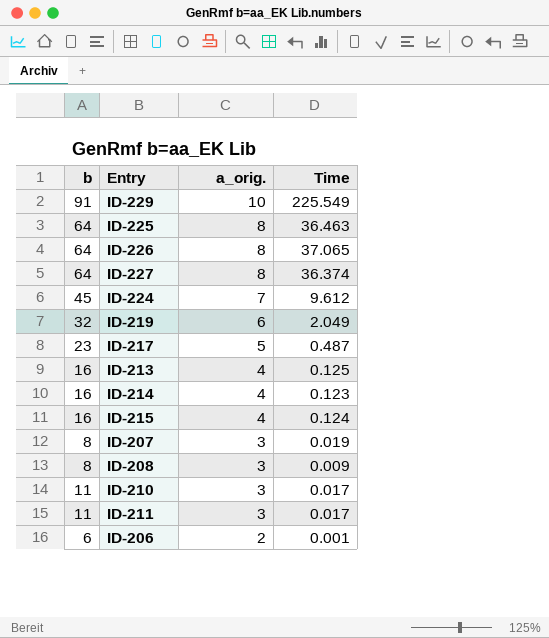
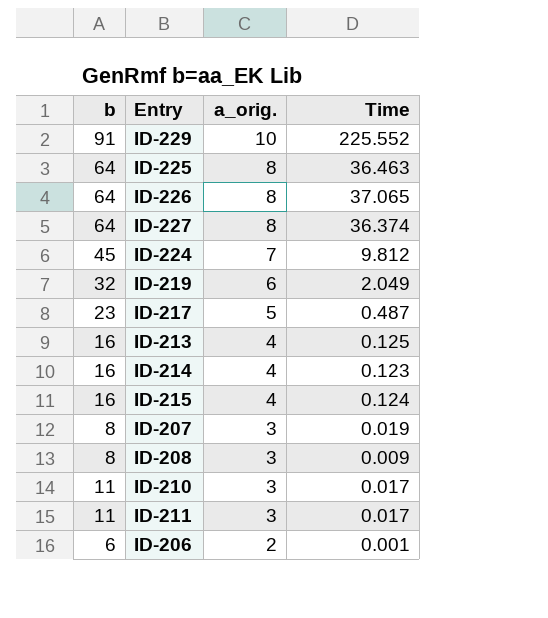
ID-229 | Time: 225.549 -> 225.552
ID-224 | Time: 9.612 -> 9.812

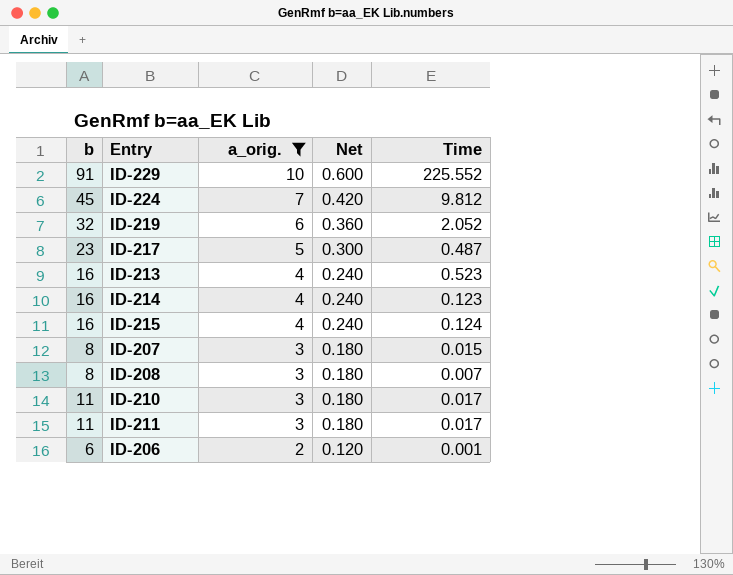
filter: none -> a_orig. != 8
column Net | formula: none -> [a_orig.] * 0.06
ID-219 | Time: 2.049 -> 2.052
ID-213 | Time: 0.125 -> 0.523
ID-207 | Time: 0.019 -> 0.015
ID-208 | Time: 0.009 -> 0.007

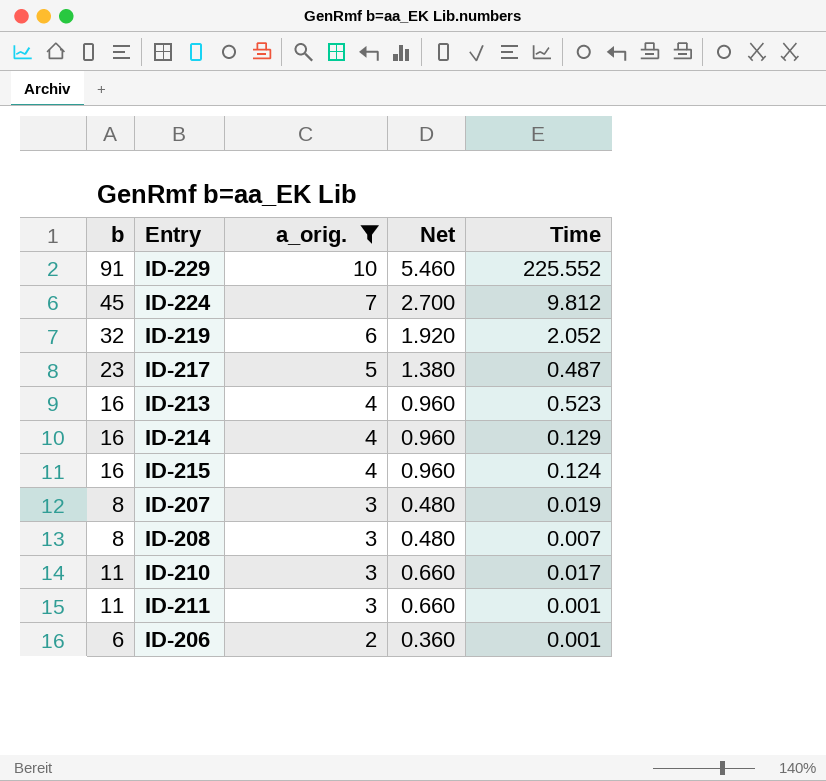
column Net | formula: [a_orig.] * 0.06 -> [b] * 0.06
ID-214 | Time: 0.123 -> 0.129
ID-207 | Time: 0.015 -> 0.019
ID-211 | Time: 0.017 -> 0.001

